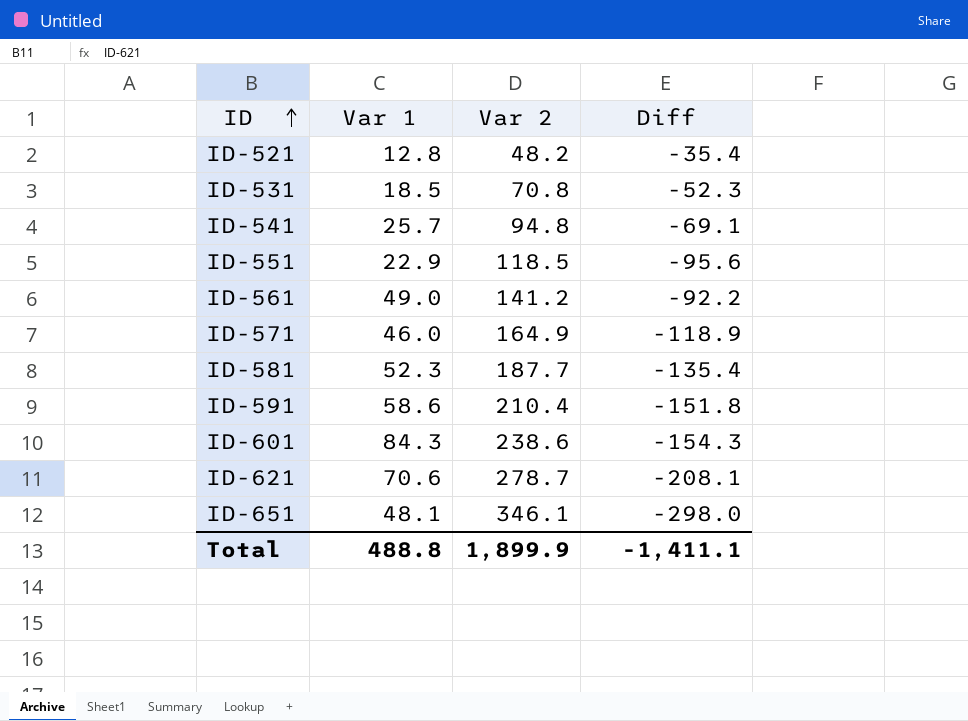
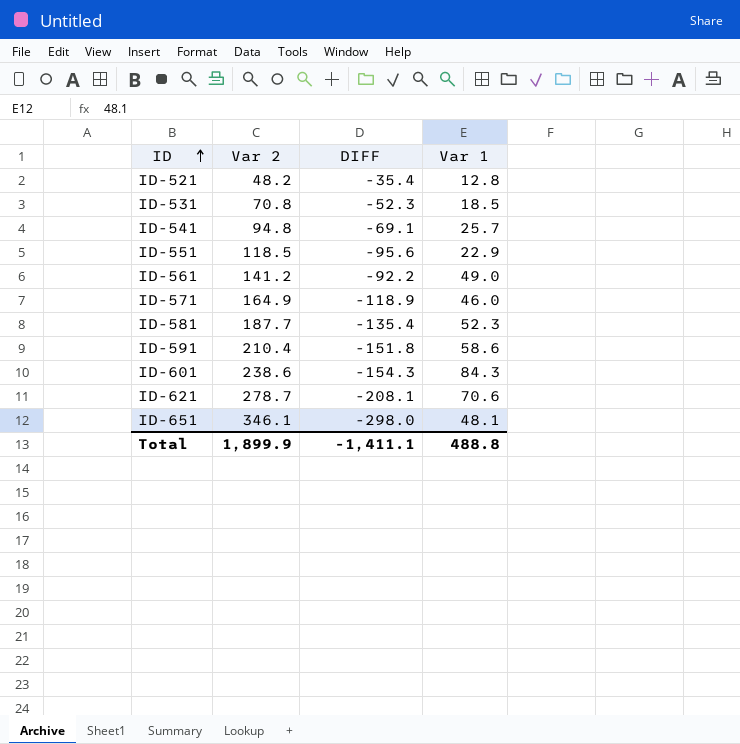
column name: Diff -> DIFF
column Var 1 | position: 2 -> 4

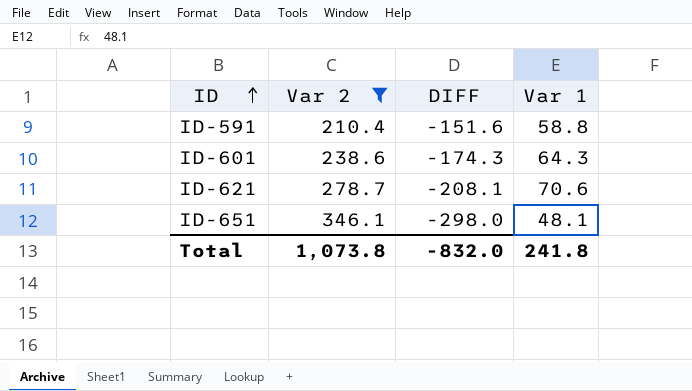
filter: none -> Var 2 >= 210.4
ID-591 | DIFF: -151.8 -> -151.6
ID-591 | Var 1: 58.6 -> 58.8
ID-601 | DIFF: -154.3 -> -174.3
ID-601 | Var 1: 84.3 -> 64.3
Total | Var 2: 1,899.9 -> 1,073.8
Total | DIFF: -1,411.1 -> -832.0
Total | Var 1: 488.8 -> 241.8

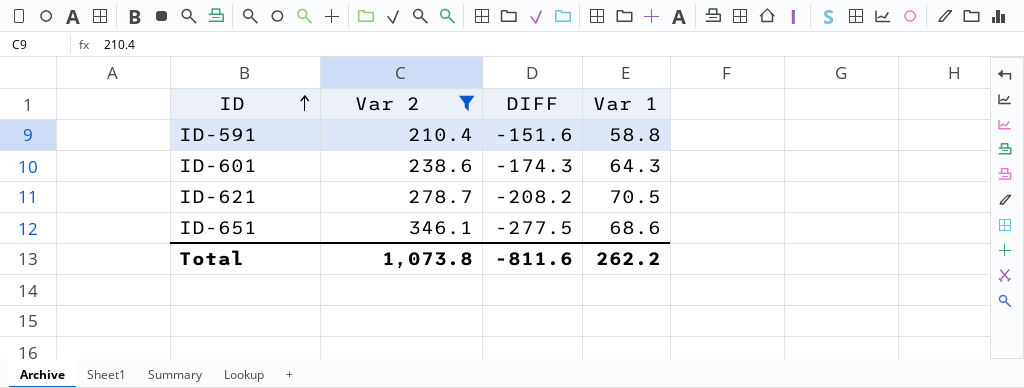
ID-621 | DIFF: -208.1 -> -208.2
ID-621 | Var 1: 70.6 -> 70.5
ID-651 | DIFF: -298.0 -> -277.5
ID-651 | Var 1: 48.1 -> 68.6
Total | DIFF: -832.0 -> -811.6
Total | Var 1: 241.8 -> 262.2

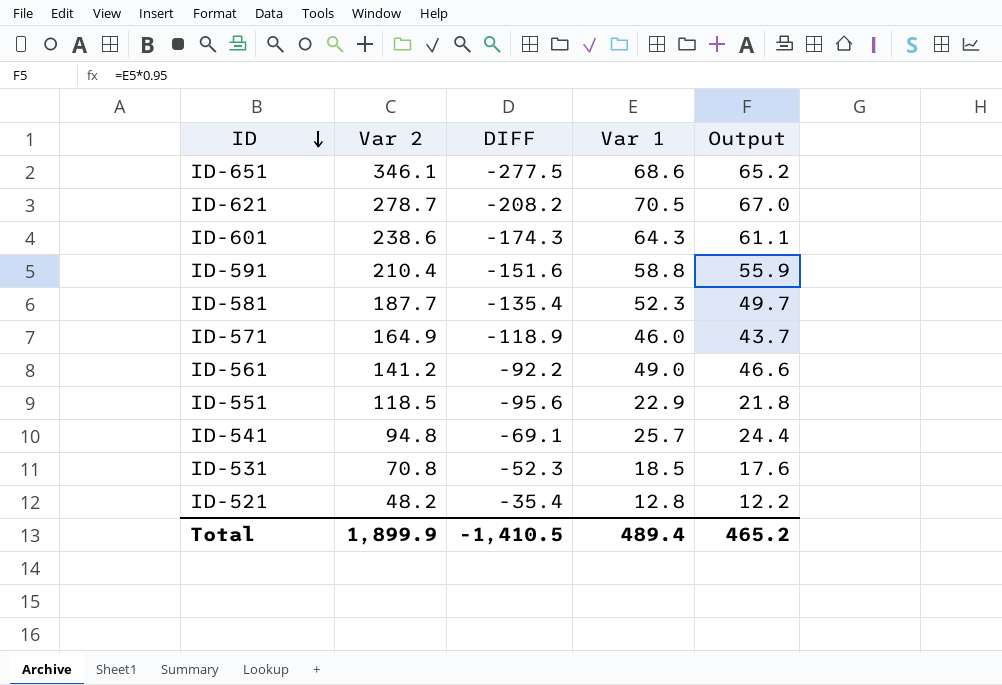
filter: Var 2 >= 210.4 -> none
row order: ID ascending -> ID descending
column Output | formula: none -> [Var 1] * 0.95
Total | Var 2: 1,073.8 -> 1,899.9
Total | DIFF: -811.6 -> -1,410.5
Total | Var 1: 262.2 -> 489.4

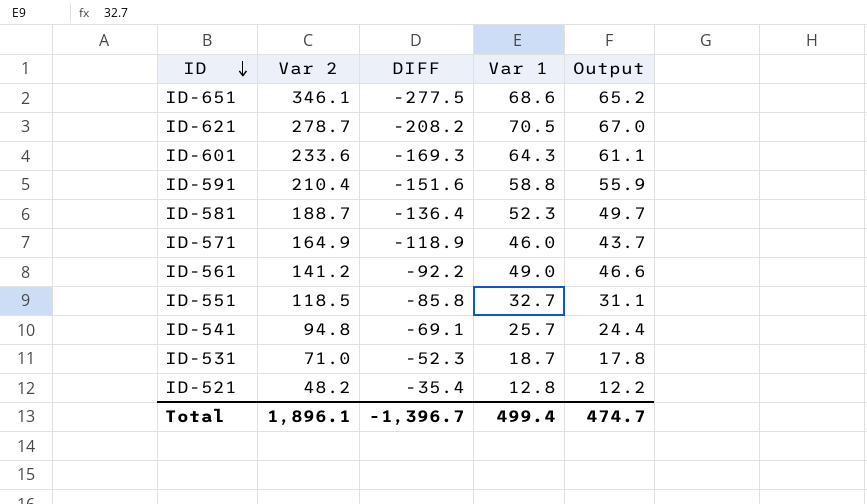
ID-601 | Var 2: 238.6 -> 233.6
ID-601 | DIFF: -174.3 -> -169.3
ID-581 | Var 2: 187.7 -> 188.7
ID-581 | DIFF: -135.4 -> -136.4
ID-551 | DIFF: -95.6 -> -85.8
ID-551 | Var 1: 22.9 -> 32.7
ID-551 | Output: 21.8 -> 31.1
ID-531 | Var 2: 70.8 -> 71.0
ID-531 | Var 1: 18.5 -> 18.7
ID-531 | Output: 17.6 -> 17.8
Total | Var 2: 1,899.9 -> 1,896.1
Total | DIFF: -1,410.5 -> -1,396.7
Total | Var 1: 489.4 -> 499.4
Total | Output: 465.2 -> 474.7

